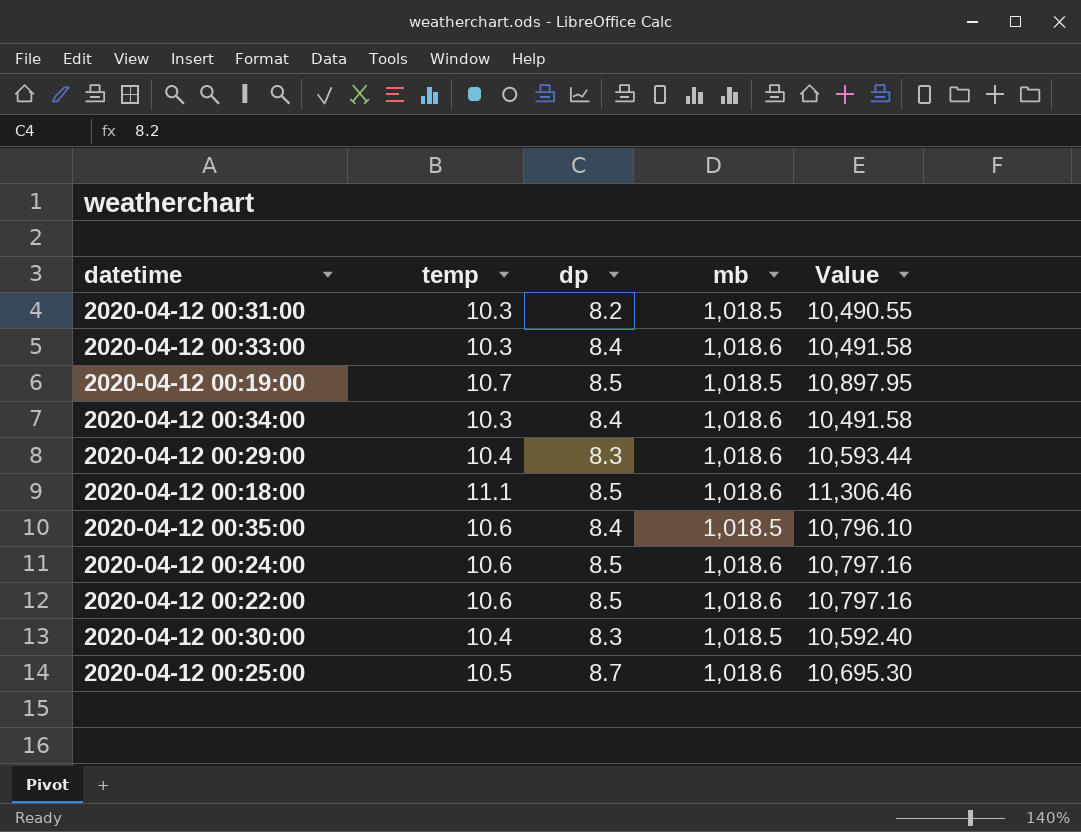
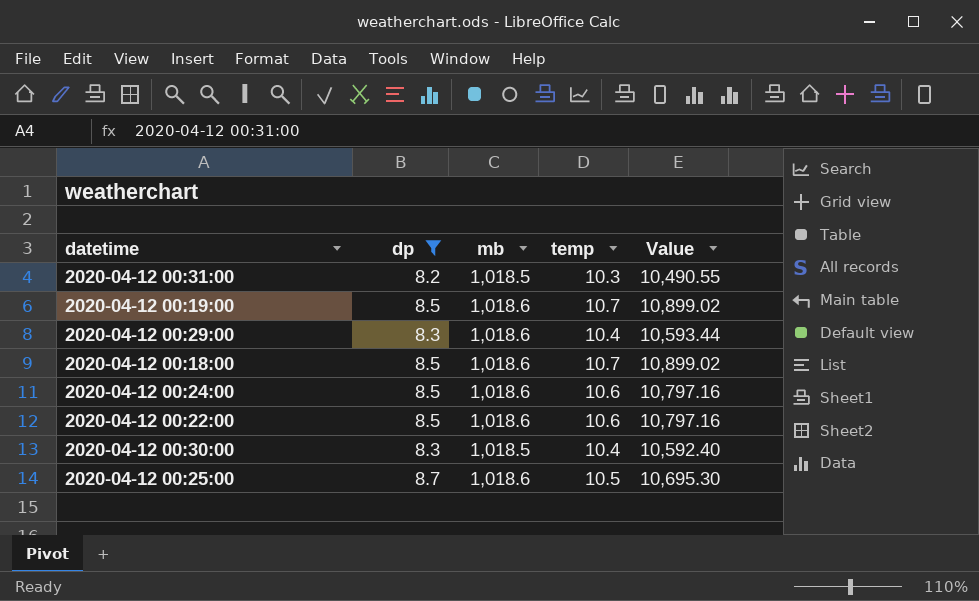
filter: none -> dp != 8.4
column temp | position: 2 -> 4
2020-04-12 00:19:00 | mb: 1,018.5 -> 1,018.6
2020-04-12 00:19:00 | Value: 10,897.95 -> 10,899.02
2020-04-12 00:18:00 | temp: 11.1 -> 10.7
2020-04-12 00:18:00 | Value: 11,306.46 -> 10,899.02

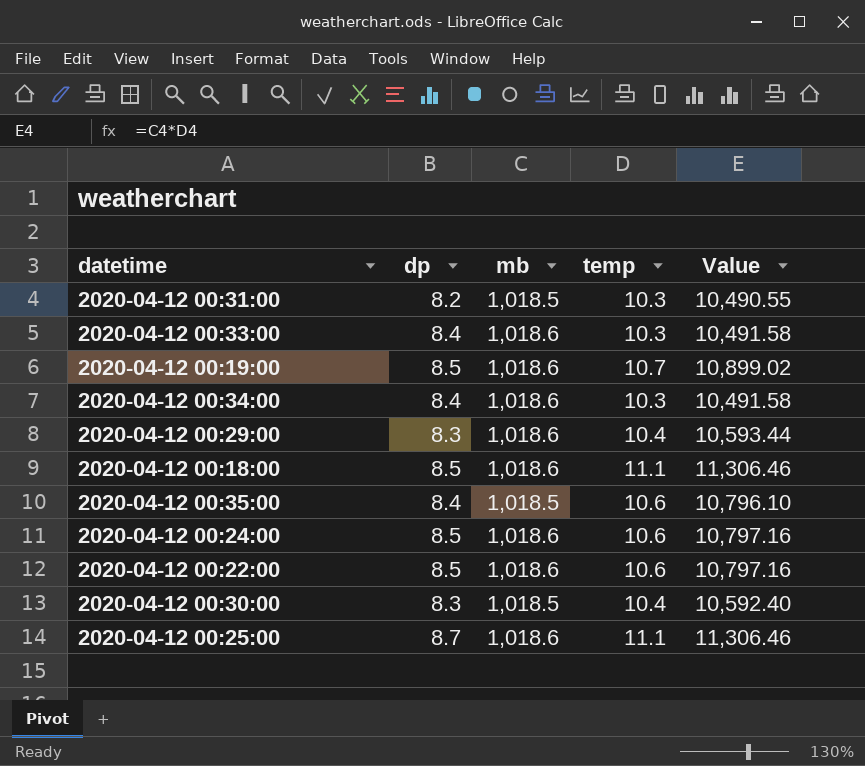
filter: dp != 8.4 -> none
2020-04-12 00:18:00 | temp: 10.7 -> 11.1
2020-04-12 00:18:00 | Value: 10,899.02 -> 11,306.46
2020-04-12 00:25:00 | temp: 10.5 -> 11.1
2020-04-12 00:25:00 | Value: 10,695.30 -> 11,306.46

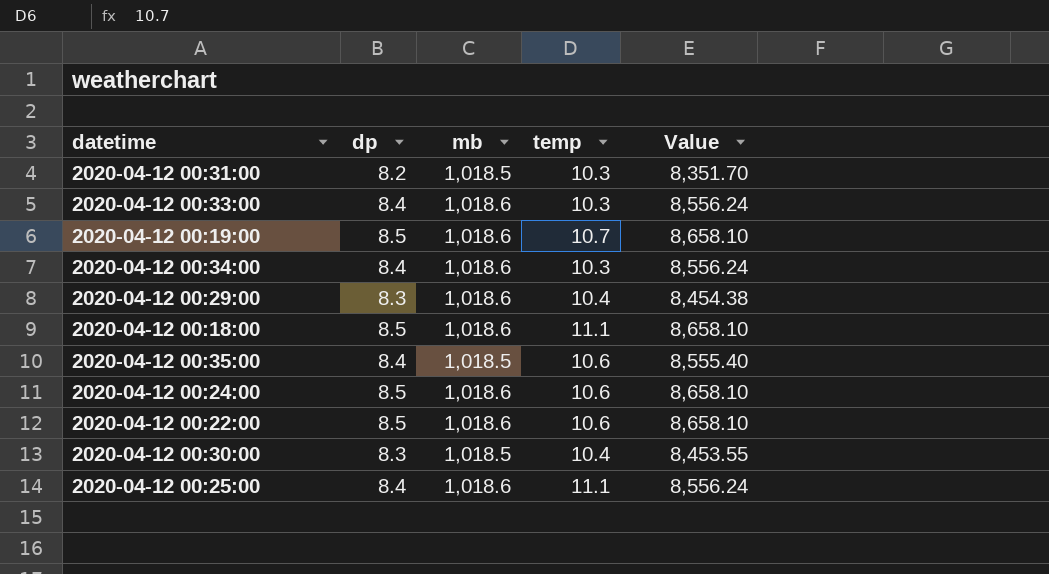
column Value | formula: [mb] * [temp] -> [dp] * [mb]
2020-04-12 00:25:00 | dp: 8.7 -> 8.4

